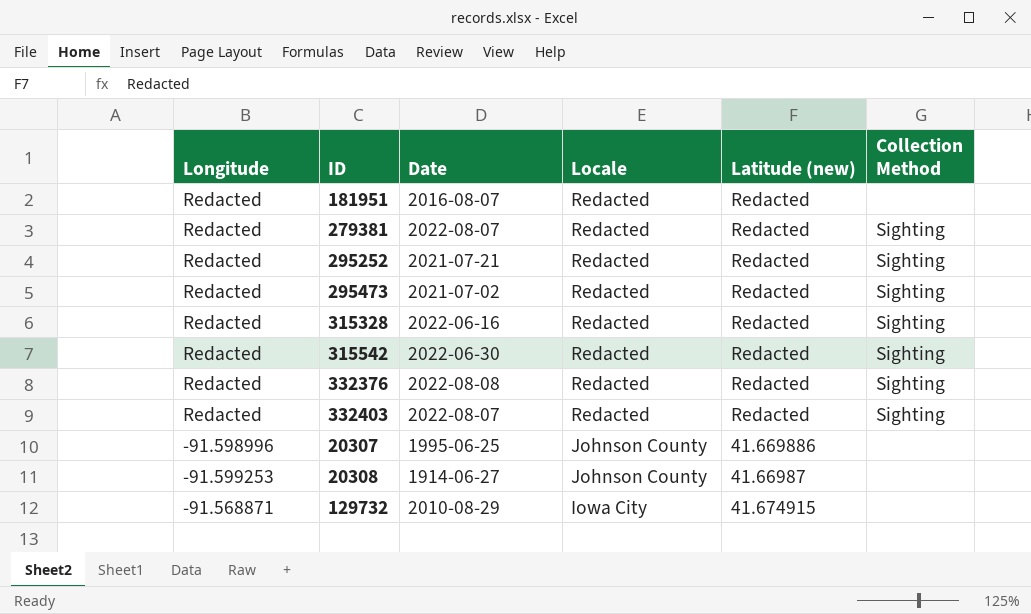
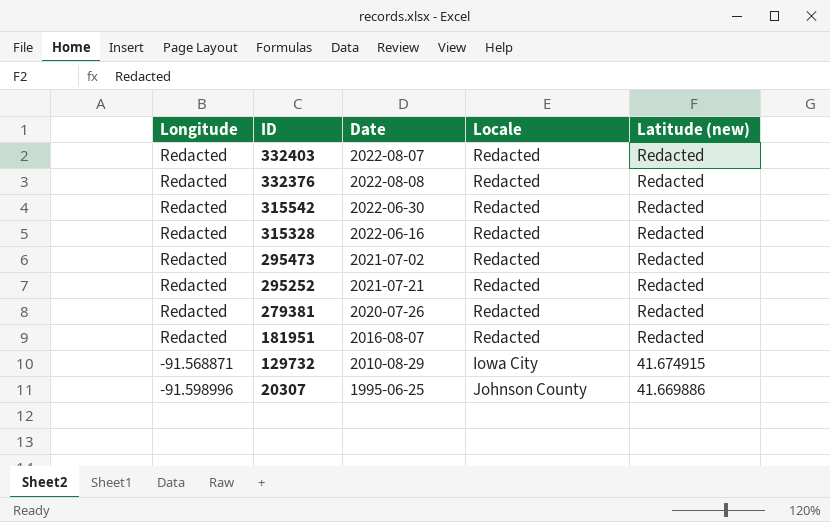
row order: Locale descending -> ID descending
column Collection Method | position: 6 -> none
row 20308: -91.599253 | 1914-06-27 | Johnson County | 41.66987 | none -> none
279381 | Date: 2022-08-07 -> 2020-07-26

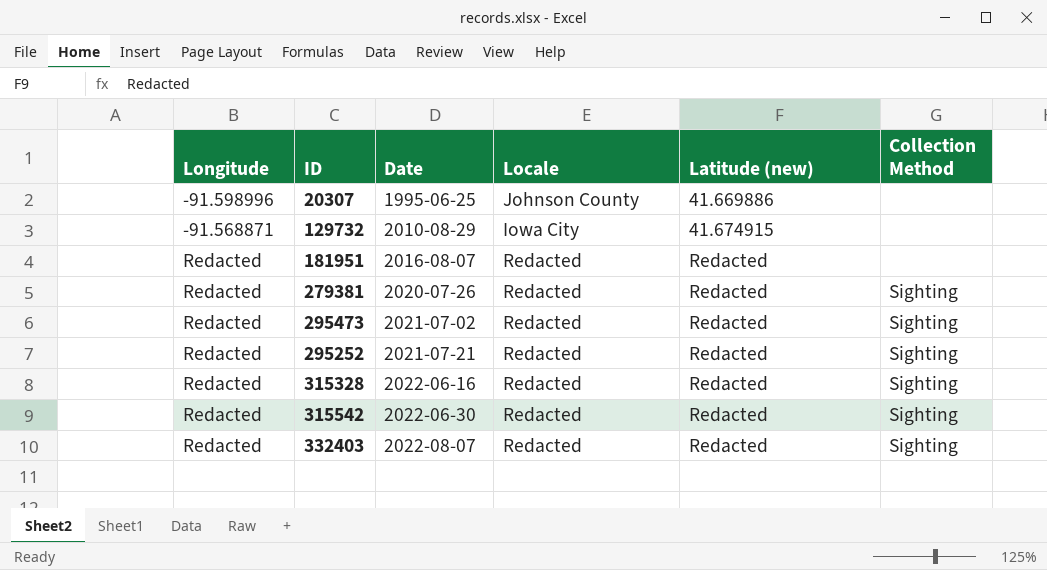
row order: ID descending -> Date ascending
column Collection Method | position: none -> 6
row 332376: Redacted | 2022-08-08 | Redacted | Redacted -> none

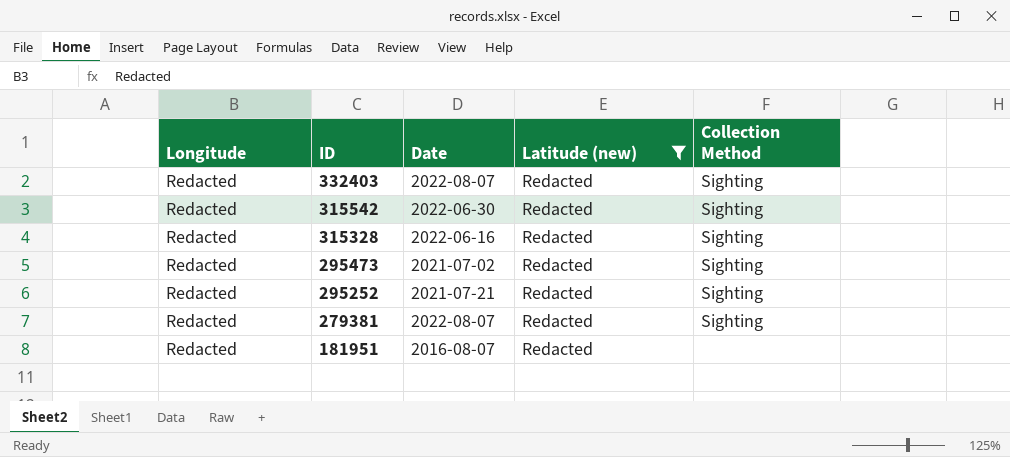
filter: none -> Latitude (new) = Redacted
row order: Date ascending -> ID descending
column Locale | position: 4 -> none
279381 | Date: 2020-07-26 -> 2022-08-07

